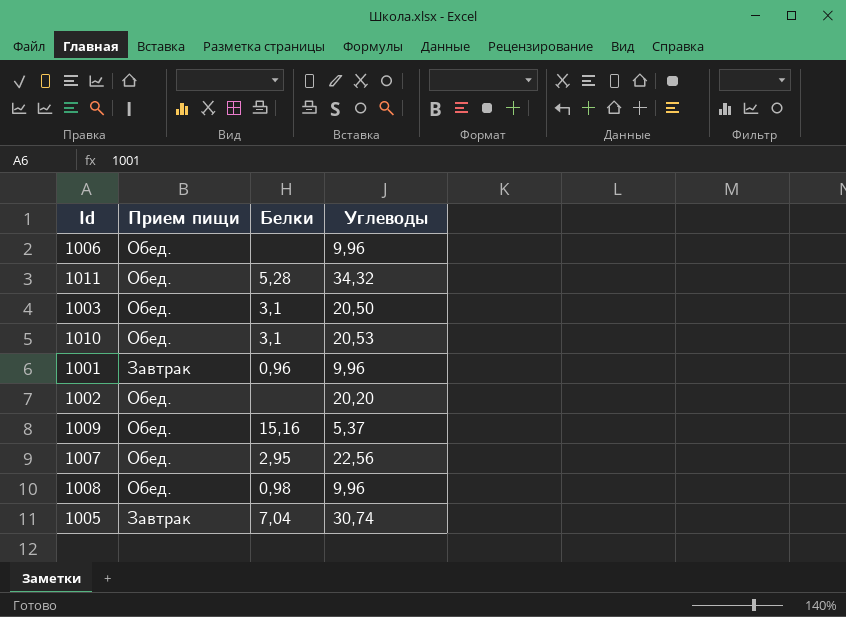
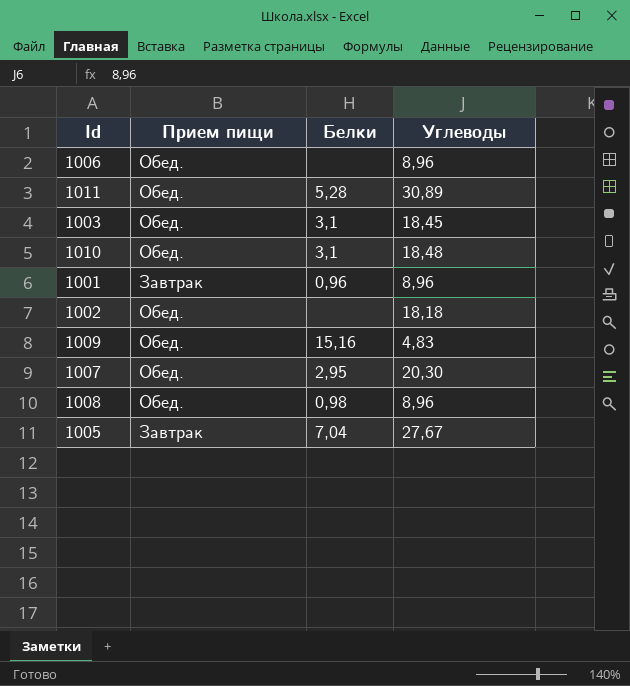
1006 | Углеводы: 9,96 -> 8,96
1011 | Углеводы: 34,32 -> 30,89
1003 | Углеводы: 20,50 -> 18,45
1010 | Углеводы: 20,53 -> 18,48
1001 | Углеводы: 9,96 -> 8,96
1002 | Углеводы: 20,20 -> 18,18
1009 | Углеводы: 5,37 -> 4,83
1007 | Углеводы: 22,56 -> 20,30
1008 | Углеводы: 9,96 -> 8,96
1005 | Углеводы: 30,74 -> 27,67

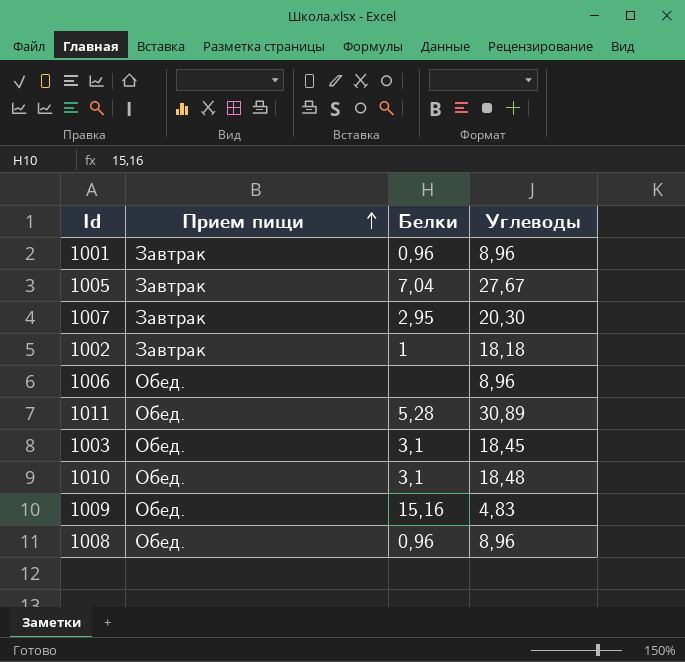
row order: none -> Прием пищи ascending
1007 | Прием пищи: Обед. -> Завтрак
1002 | Прием пищи: Обед. -> Завтрак
1002 | Белки: none -> 1
1008 | Белки: 0,98 -> 0,96

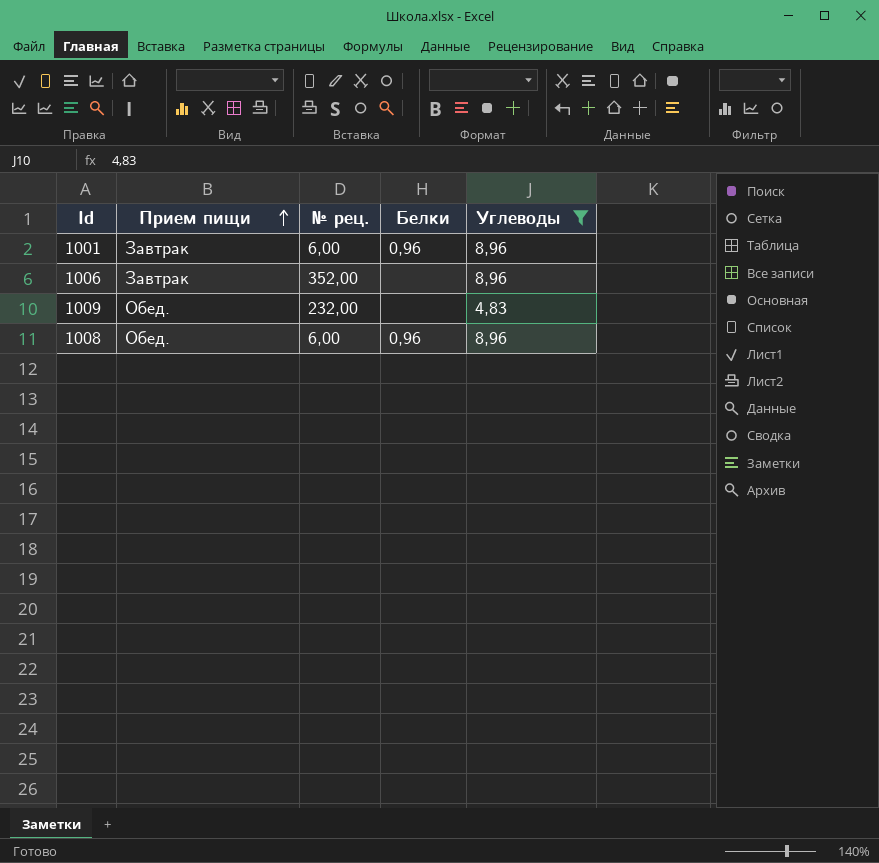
filter: none -> Углеводы <= 8,96
column № рец. | position: none -> 3
1006 | Прием пищи: Обед. -> Завтрак
1009 | Белки: 15,16 -> none

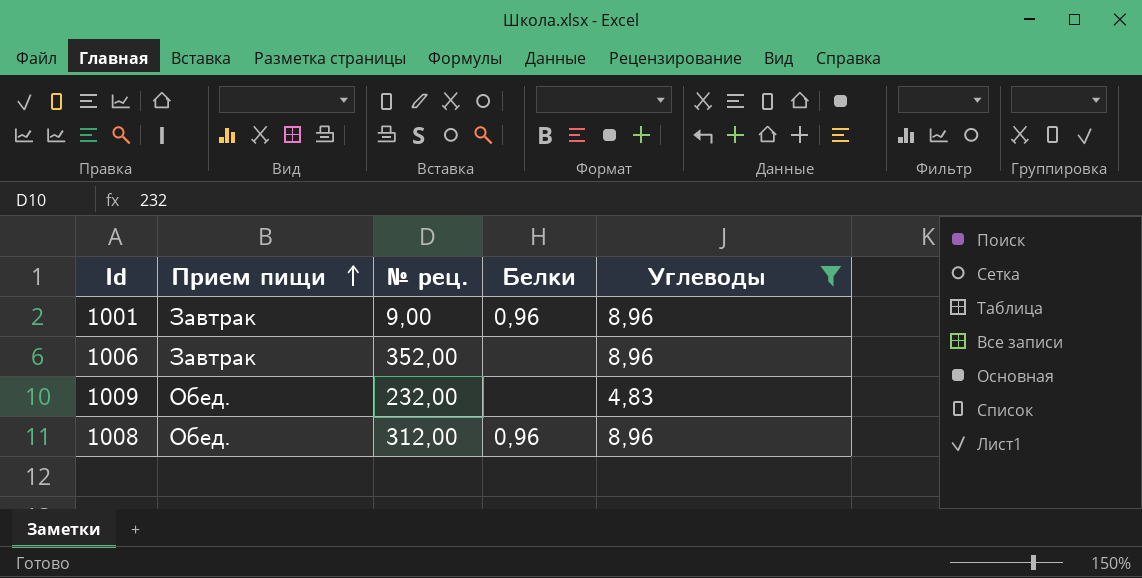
1001 | № рец.: 6,00 -> 9,00
1008 | № рец.: 6,00 -> 312,00

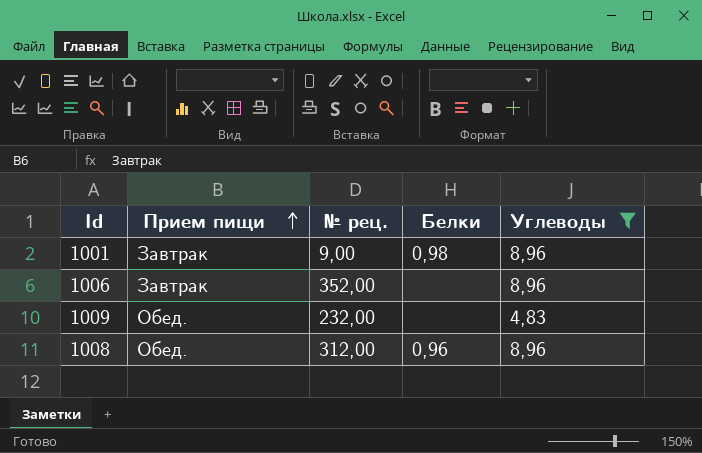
1001 | Белки: 0,96 -> 0,98

